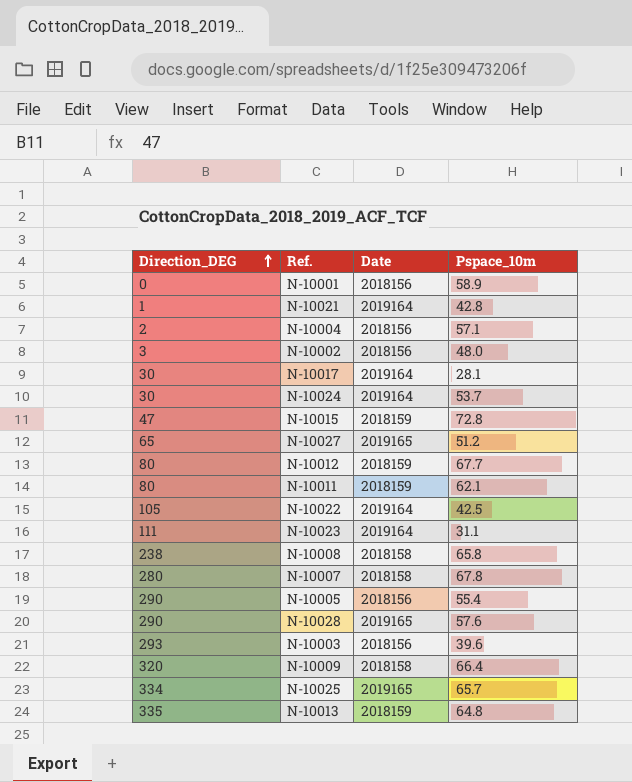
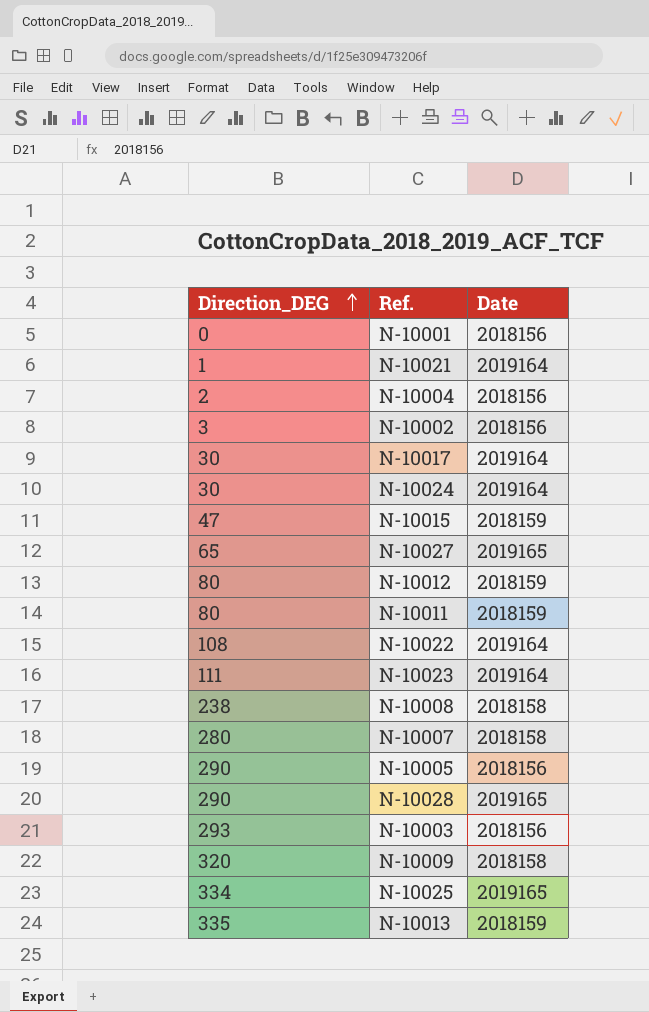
column Pspace_10m | position: 4 -> none
N-10022 | Direction_DEG: 105 -> 108

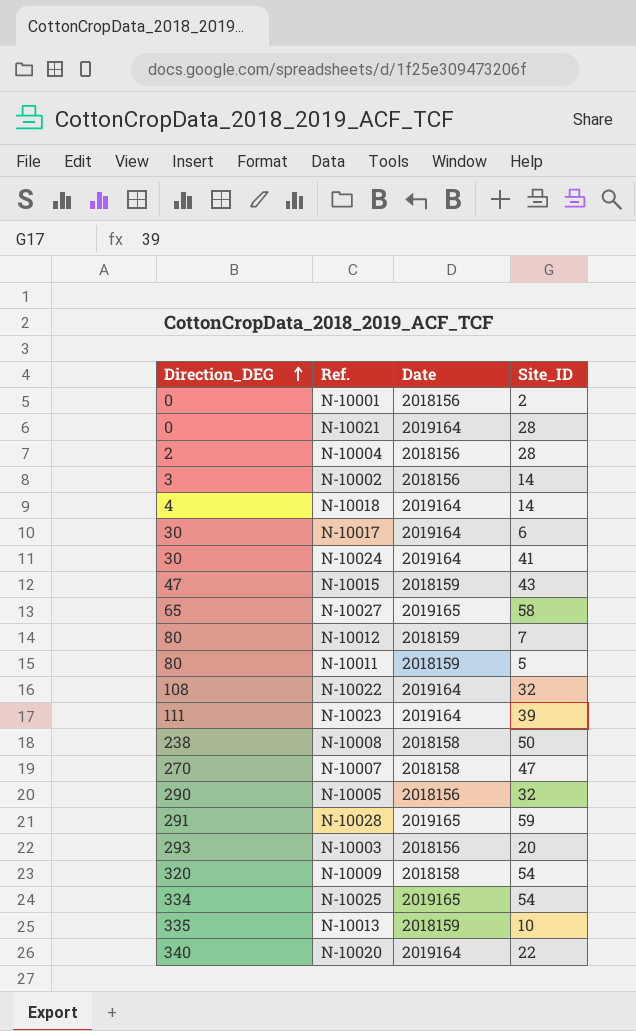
column Site_ID | position: none -> 4
N-10021 | Direction_DEG: 1 -> 0
row N-10018: none -> 4 | 2019164 | 14
N-10007 | Direction_DEG: 280 -> 270
N-10028 | Direction_DEG: 290 -> 291
row N-10020: none -> 340 | 2019164 | 22

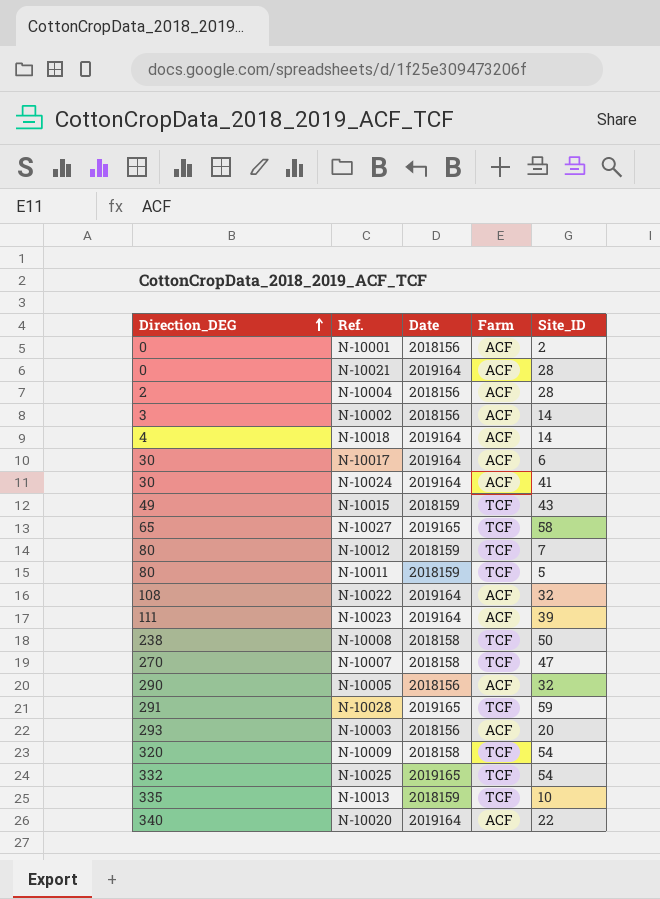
column Farm | position: none -> 4
N-10015 | Direction_DEG: 47 -> 49
N-10025 | Direction_DEG: 334 -> 332

